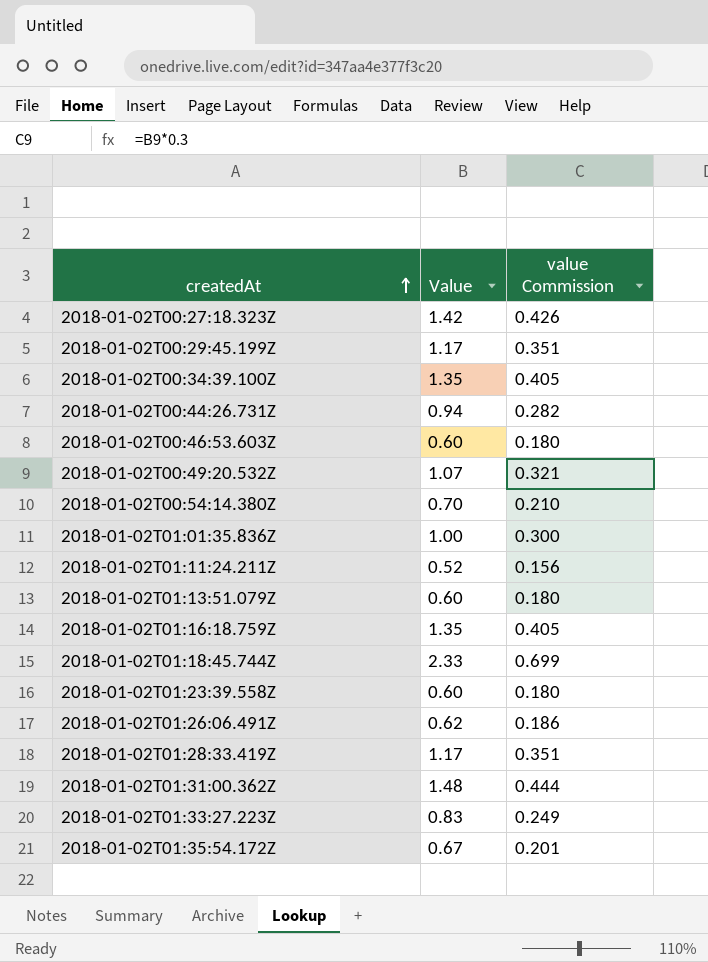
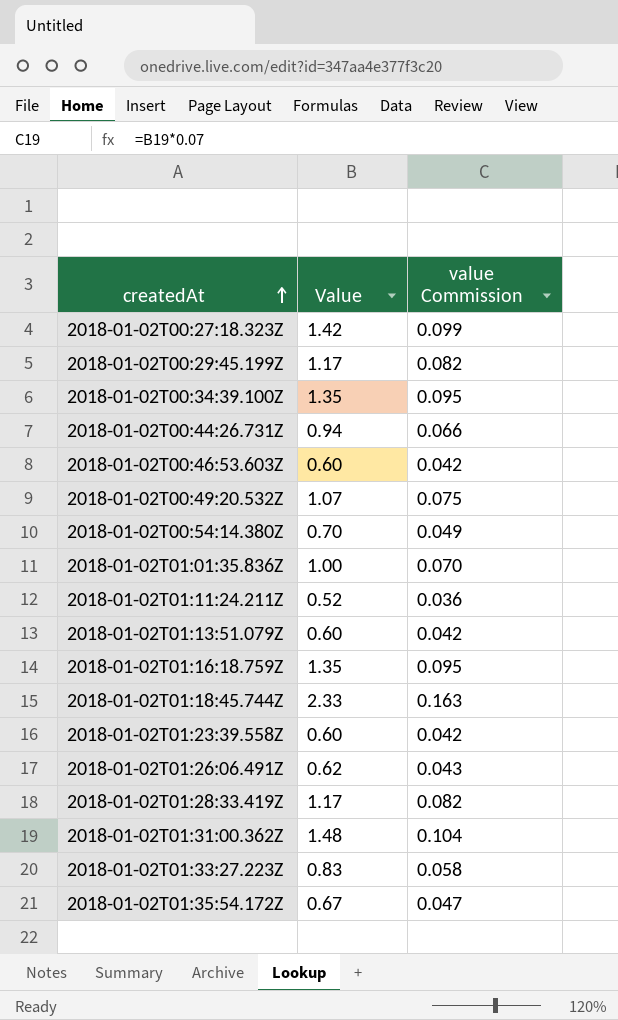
column value Commission | formula: [Value] * 0.3 -> [Value] * 0.07

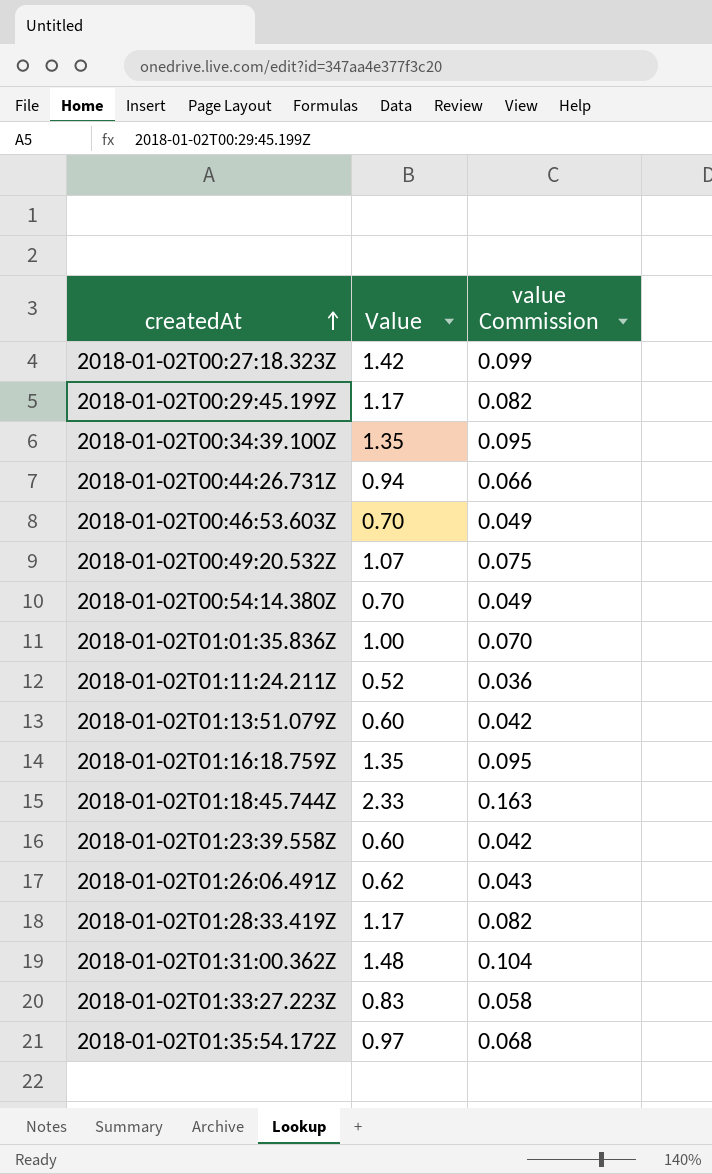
2018-01-02T00:46:53.603Z | Value: 0.60 -> 0.70
2018-01-02T00:46:53.603Z | value Commission: 0.042 -> 0.049
2018-01-02T01:35:54.172Z | Value: 0.67 -> 0.97
2018-01-02T01:35:54.172Z | value Commission: 0.047 -> 0.068

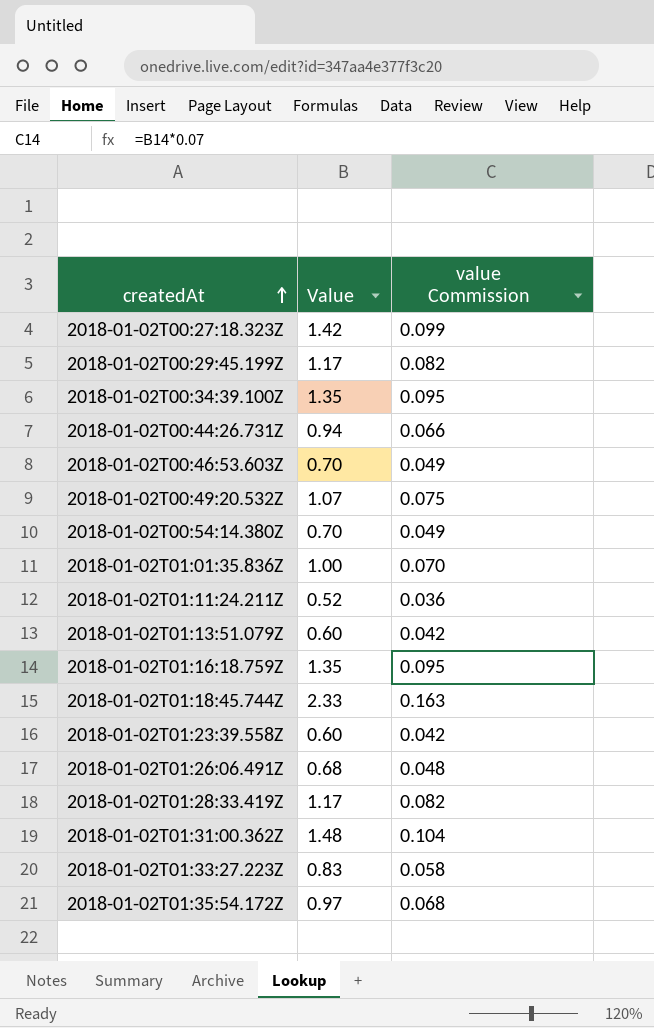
2018-01-02T01:26:06.491Z | Value: 0.62 -> 0.68
2018-01-02T01:26:06.491Z | value Commission: 0.043 -> 0.048

